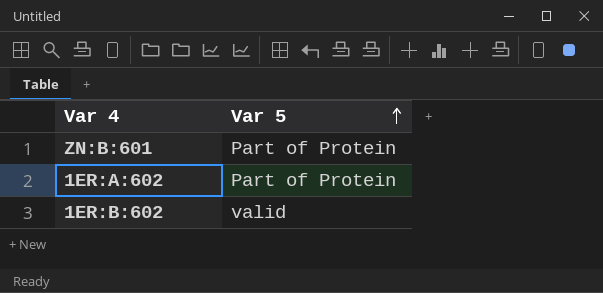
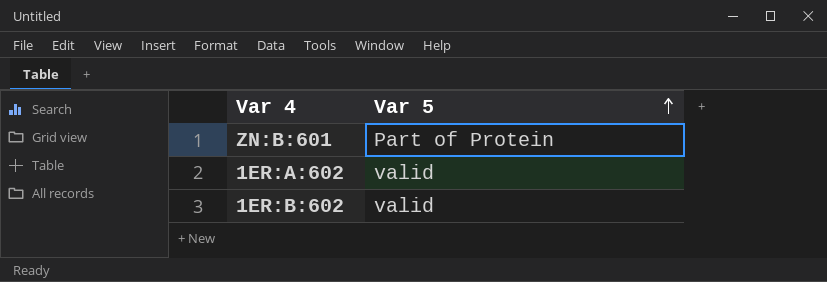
1ER:A:602 | Var 5: Part of Protein -> valid

